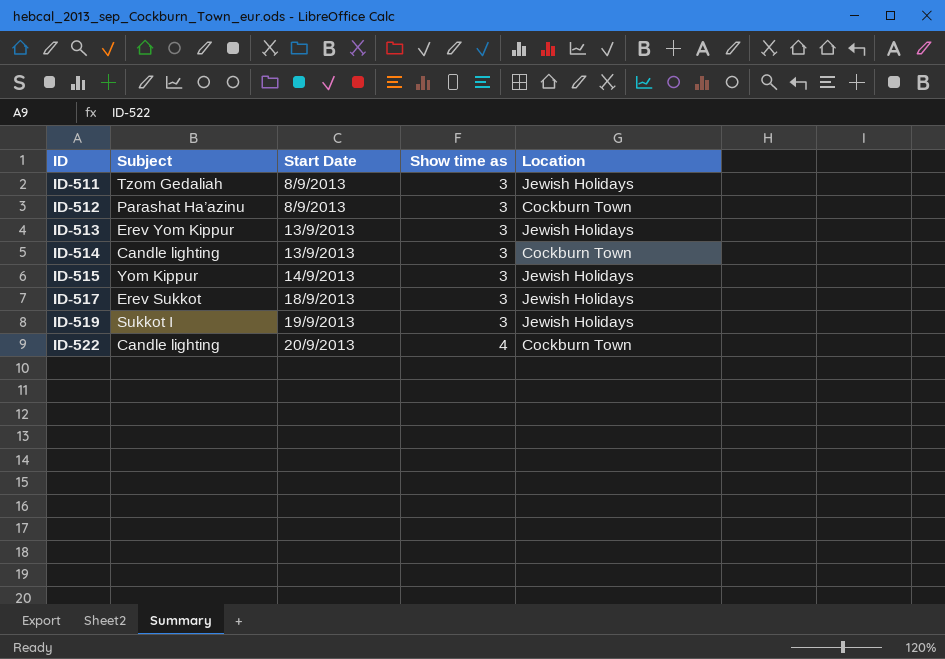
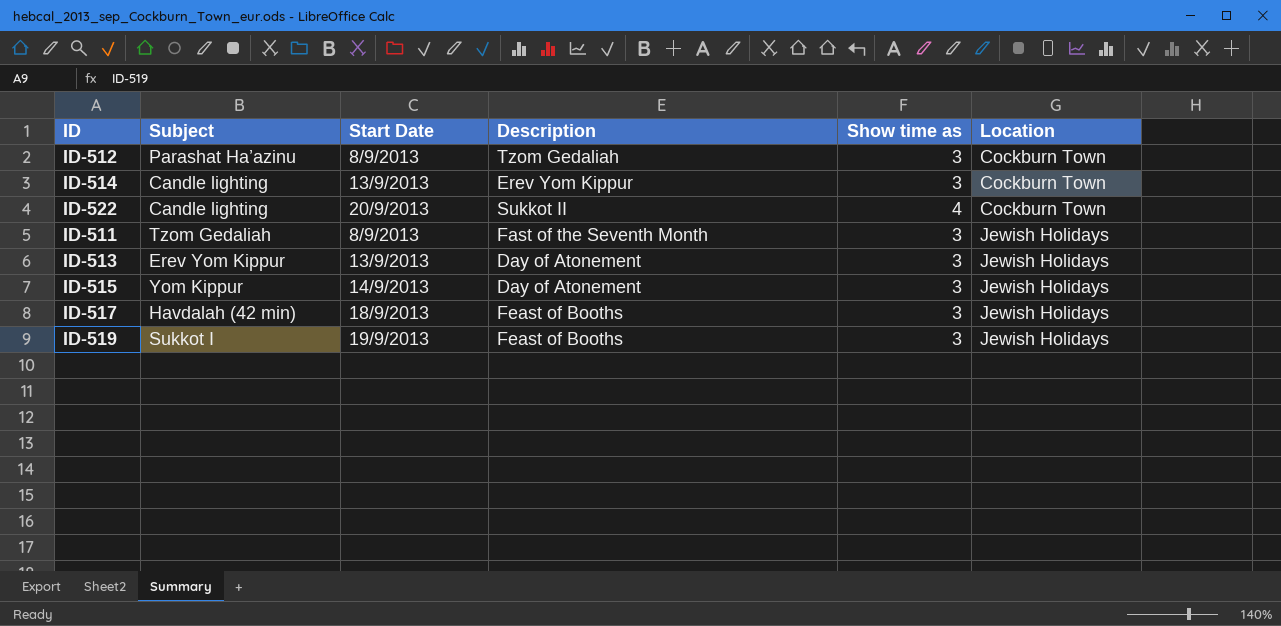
row order: ID ascending -> Location ascending
column Description | position: none -> 4
ID-517 | Subject: Erev Sukkot -> Havdalah (42 min)

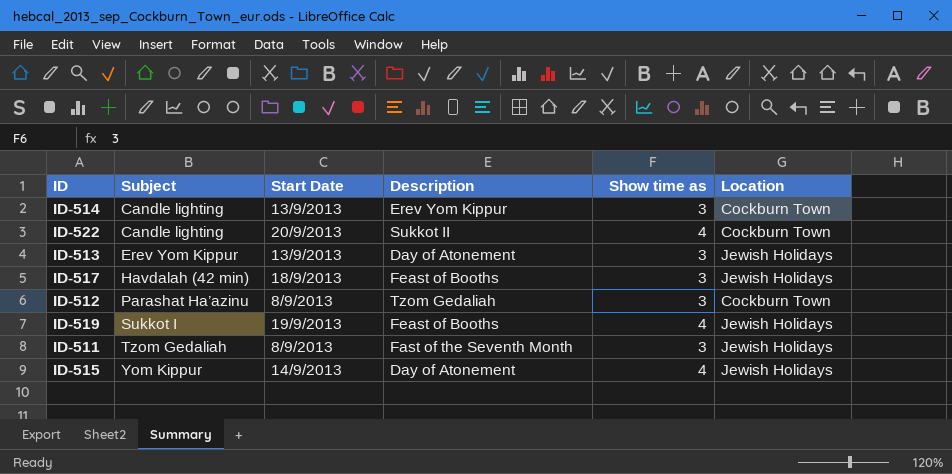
row order: Location ascending -> Subject ascending
ID-519 | Show time as: 3 -> 4
ID-515 | Show time as: 3 -> 4

